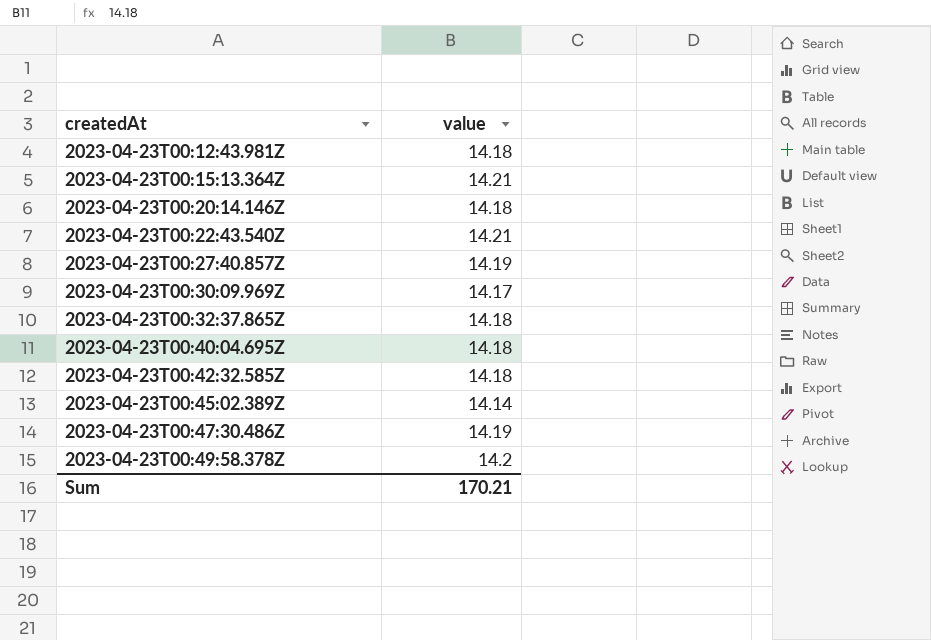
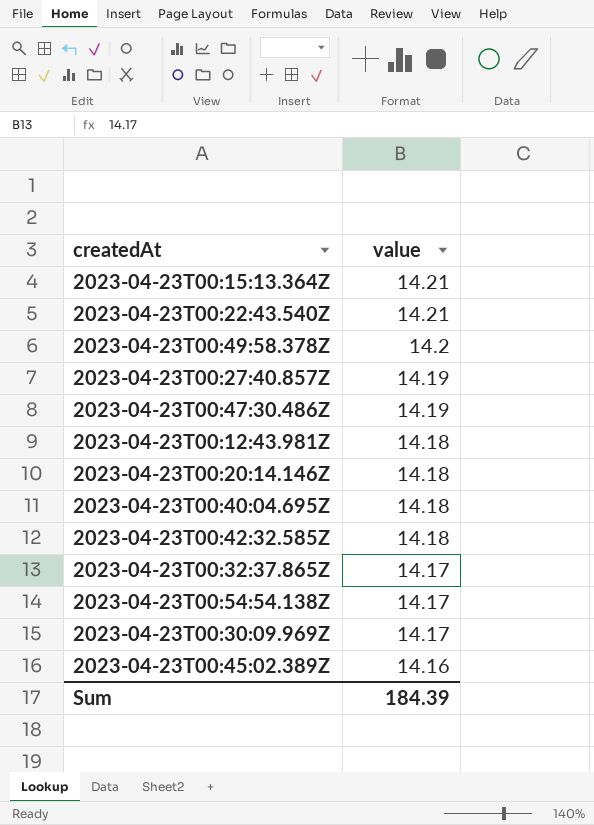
row order: createdAt ascending -> value descending
2023-04-23T00:32:37.865Z | value: 14.18 -> 14.17
row 2023-04-23T00:54:54.138Z: none -> 14.17
2023-04-23T00:45:02.389Z | value: 14.14 -> 14.16
Sum | value: 170.21 -> 184.39

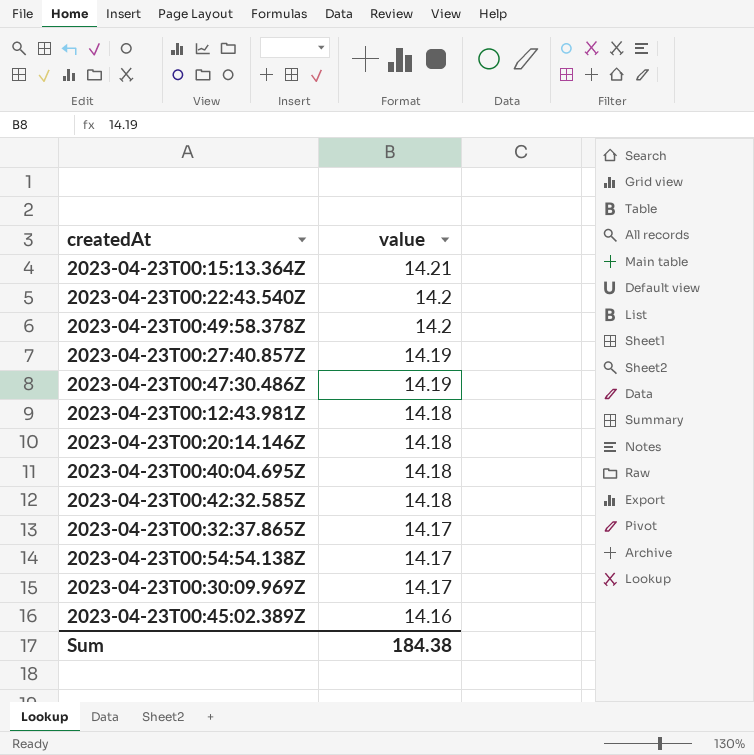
2023-04-23T00:22:43.540Z | value: 14.21 -> 14.2
Sum | value: 184.39 -> 184.38

